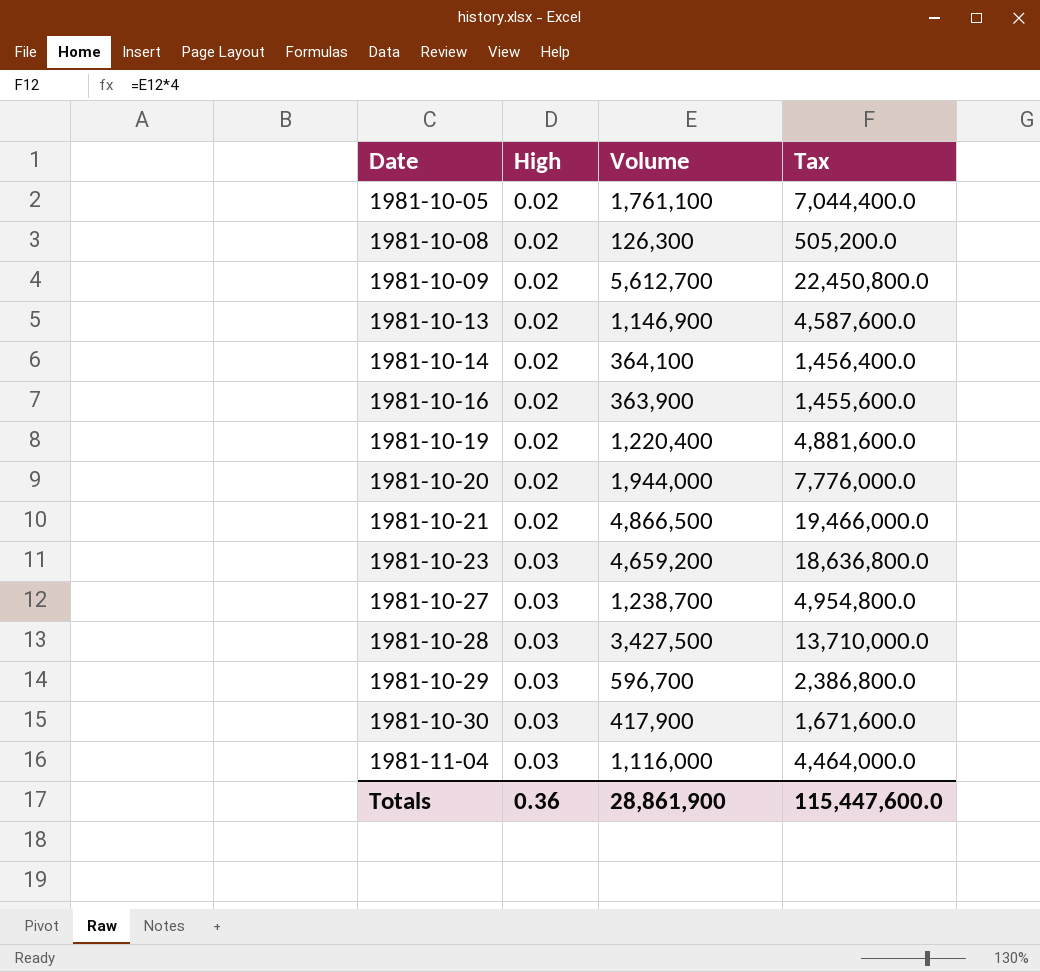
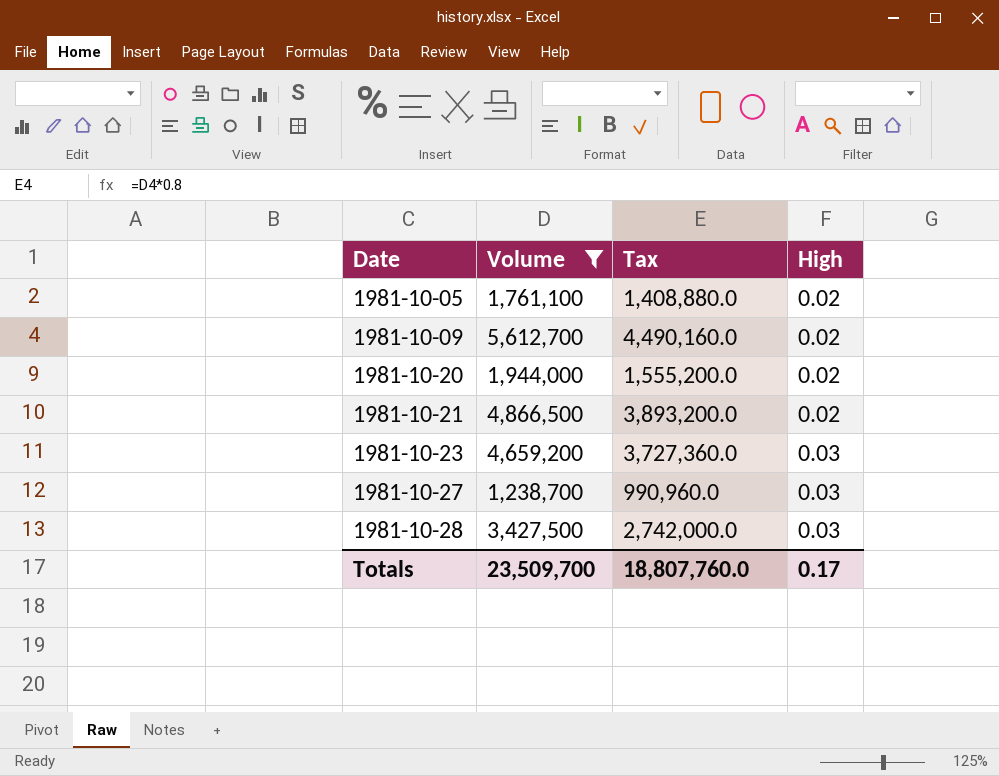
filter: none -> Volume >= 1,238,700
column Tax | formula: [Volume] * 4 -> [Volume] * 0.8
column High | position: 2 -> 4
Totals | Volume: 28,861,900 -> 23,509,700
Totals | Tax: 115,447,600.0 -> 18,807,760.0
Totals | High: 0.36 -> 0.17

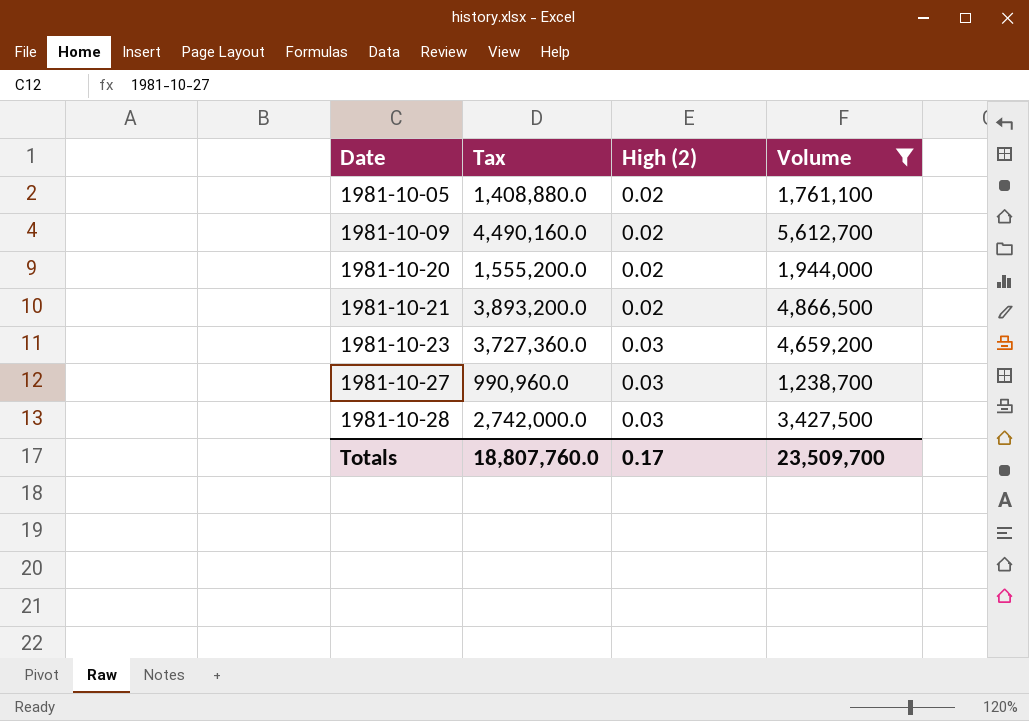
column name: High -> High (2)
column Volume | position: 2 -> 4

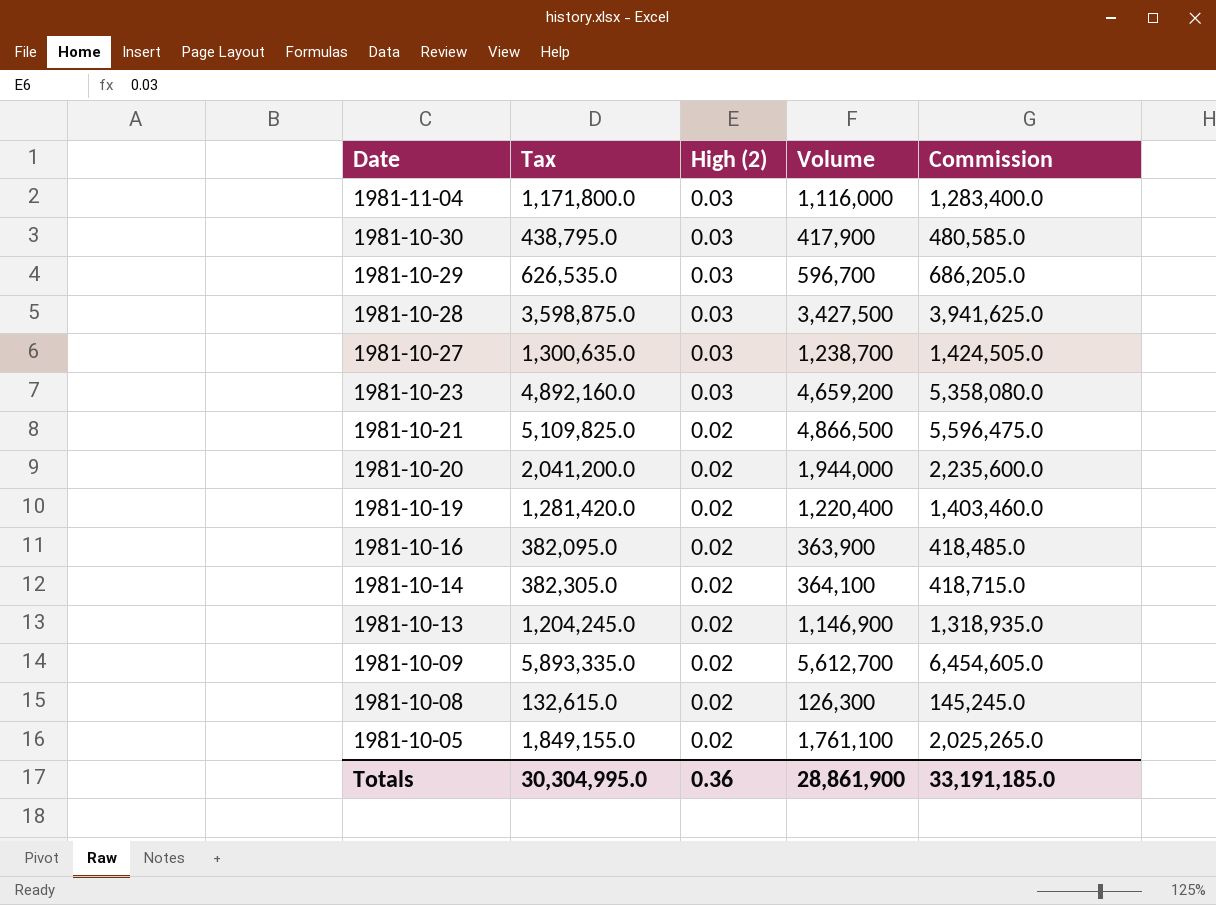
filter: Volume >= 1,238,700 -> none
row order: Date ascending -> Date descending
column Tax | formula: [Volume] * 0.8 -> [Volume] * 1.05
column Commission | formula: none -> [Volume] * 1.15
Totals | Tax: 18,807,760.0 -> 30,304,995.0
Totals | High (2): 0.17 -> 0.36
Totals | Volume: 23,509,700 -> 28,861,900

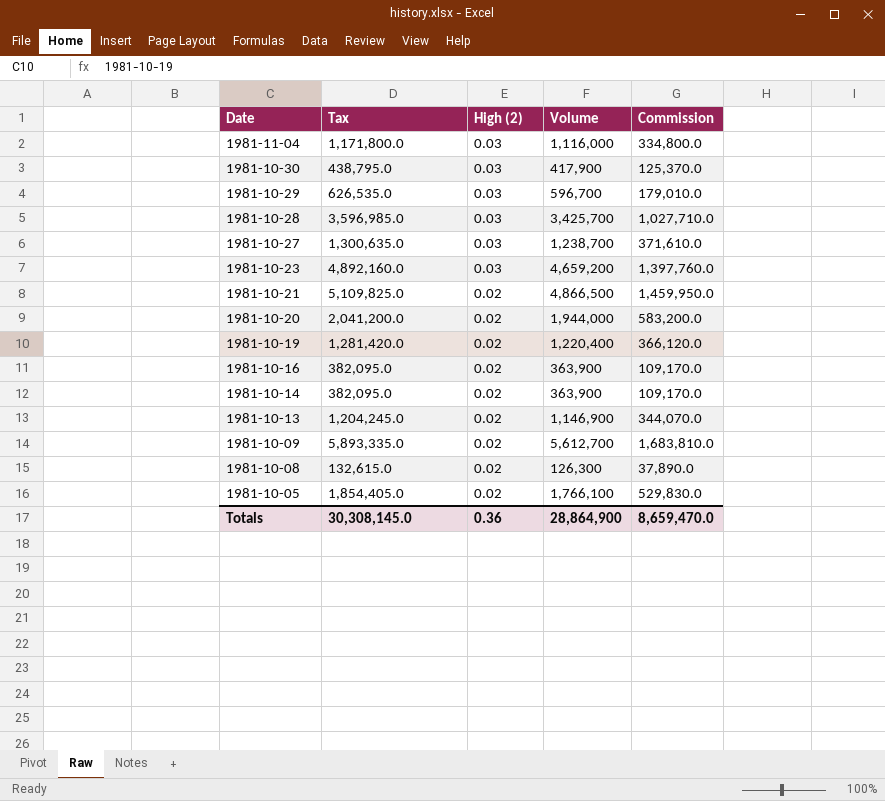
column Commission | formula: [Volume] * 1.15 -> [Volume] * 0.3
1981-10-28 | Tax: 3,598,875.0 -> 3,596,985.0
1981-10-28 | Volume: 3,427,500 -> 3,425,700
1981-10-14 | Tax: 382,305.0 -> 382,095.0
1981-10-14 | Volume: 364,100 -> 363,900
1981-10-05 | Tax: 1,849,155.0 -> 1,854,405.0
1981-10-05 | Volume: 1,761,100 -> 1,766,100
Totals | Tax: 30,304,995.0 -> 30,308,145.0
Totals | Volume: 28,861,900 -> 28,864,900
Totals | Commission: 33,191,185.0 -> 8,659,470.0

